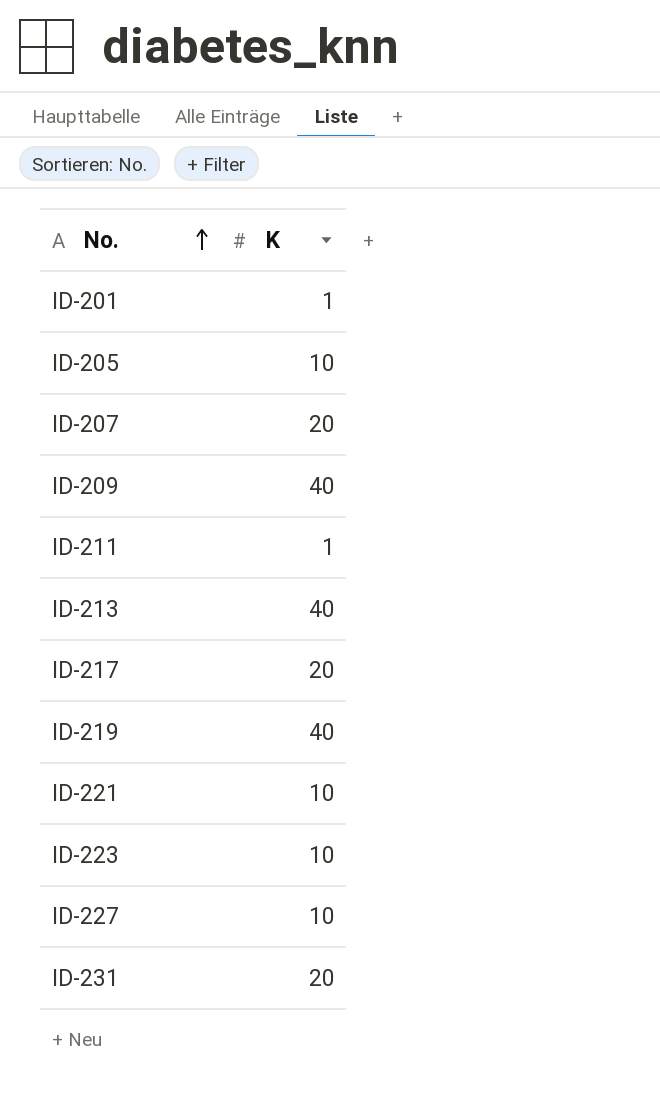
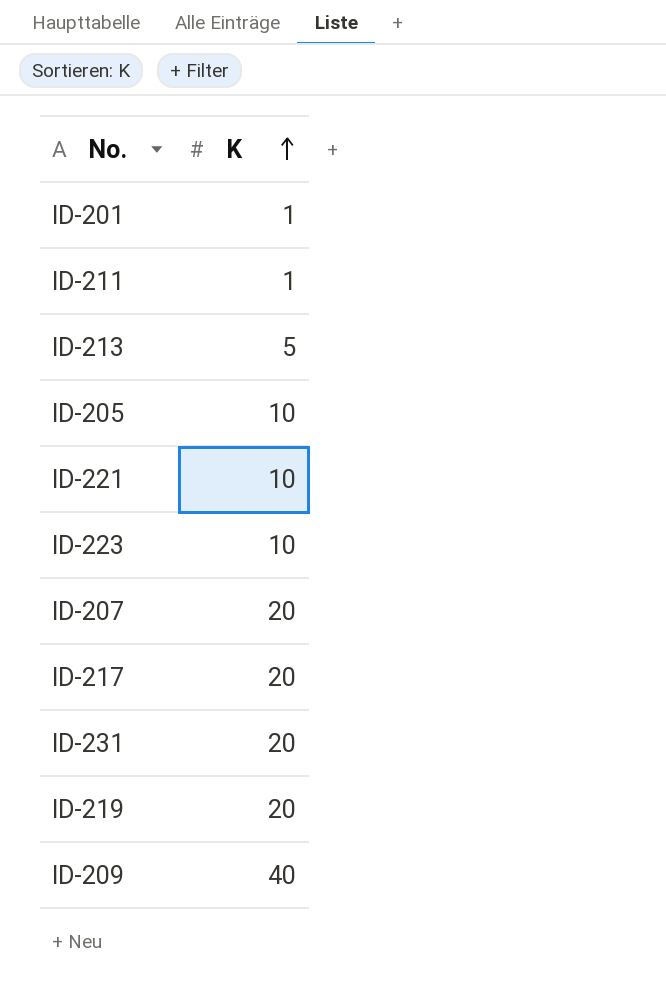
row order: No. ascending -> K ascending
row ID-227: 10 -> none
ID-213 | K: 40 -> 5
ID-219 | K: 40 -> 20

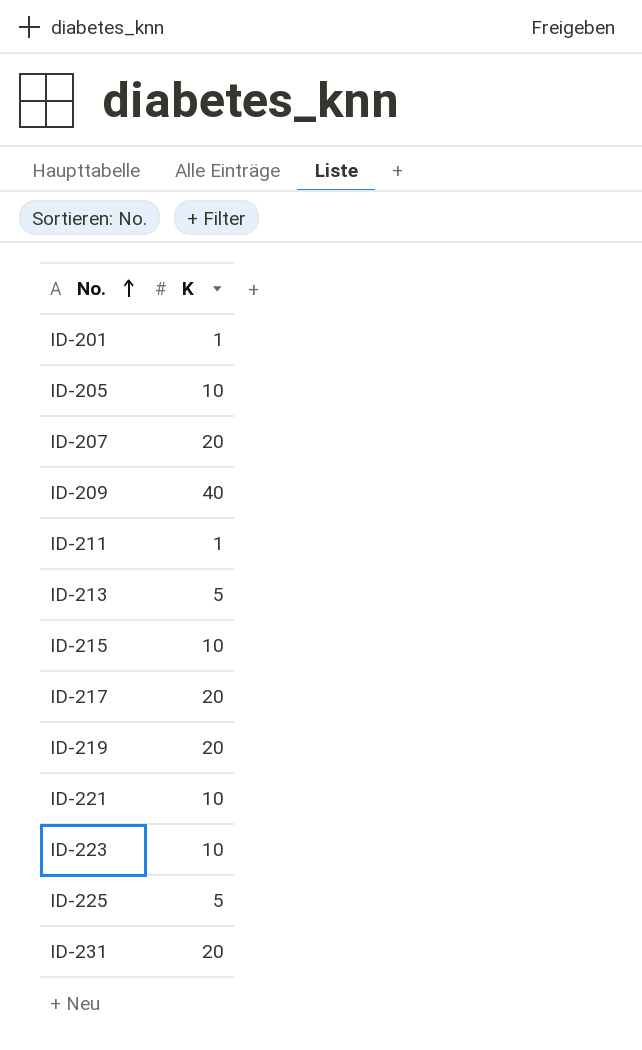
row order: K ascending -> No. ascending
row ID-215: none -> 10
row ID-225: none -> 5

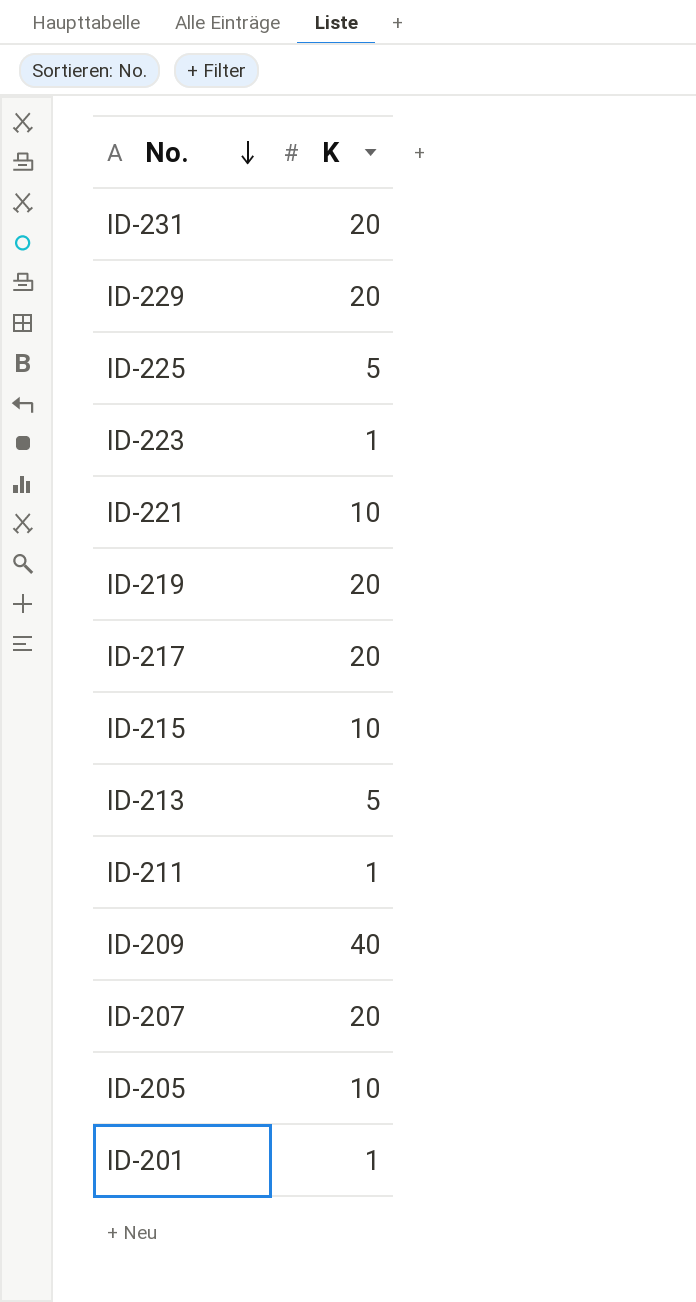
row order: No. ascending -> No. descending
row ID-229: none -> 20
ID-223 | K: 10 -> 1

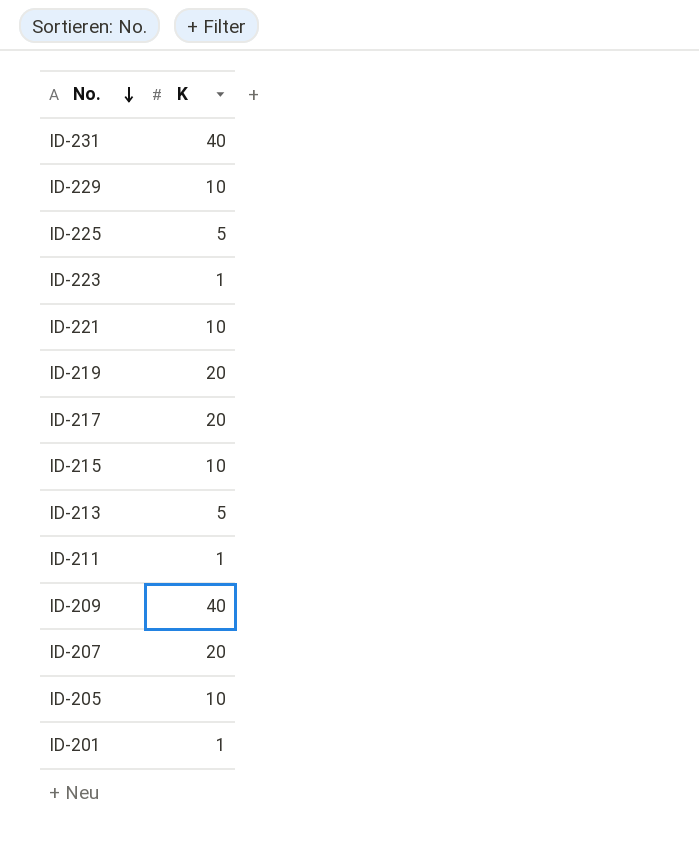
ID-231 | K: 20 -> 40
ID-229 | K: 20 -> 10

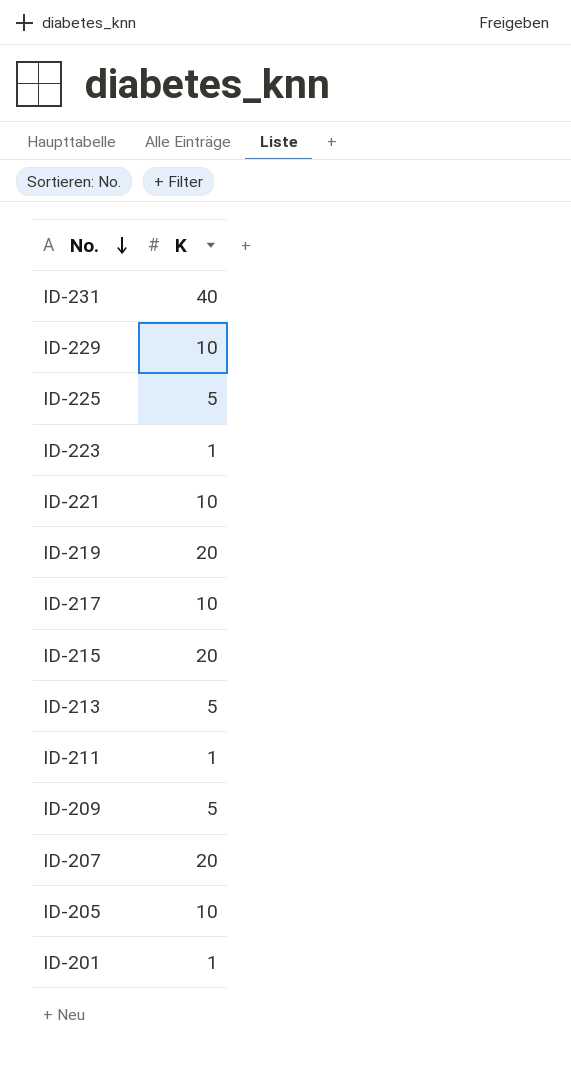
ID-217 | K: 20 -> 10
ID-215 | K: 10 -> 20
ID-209 | K: 40 -> 5

